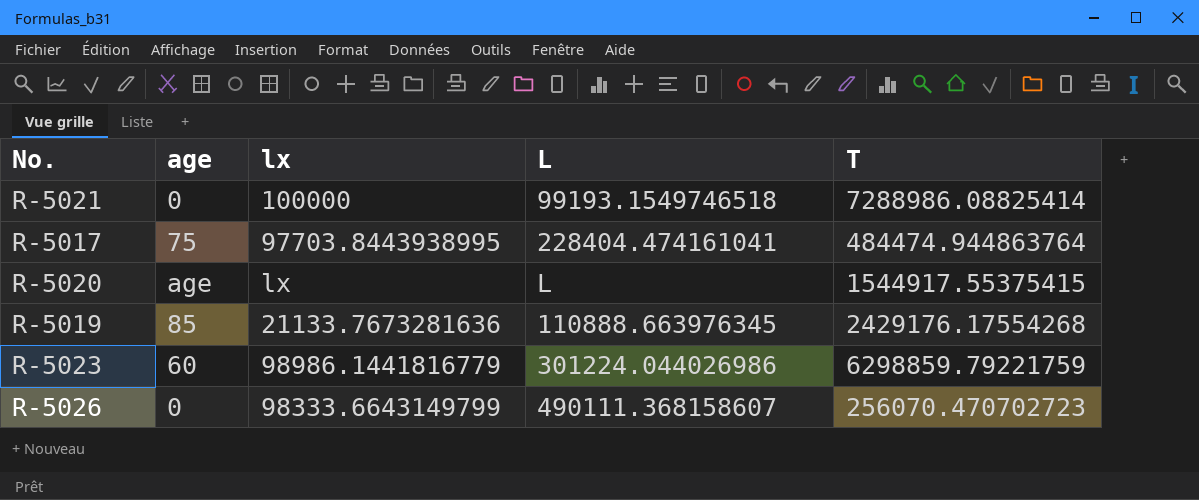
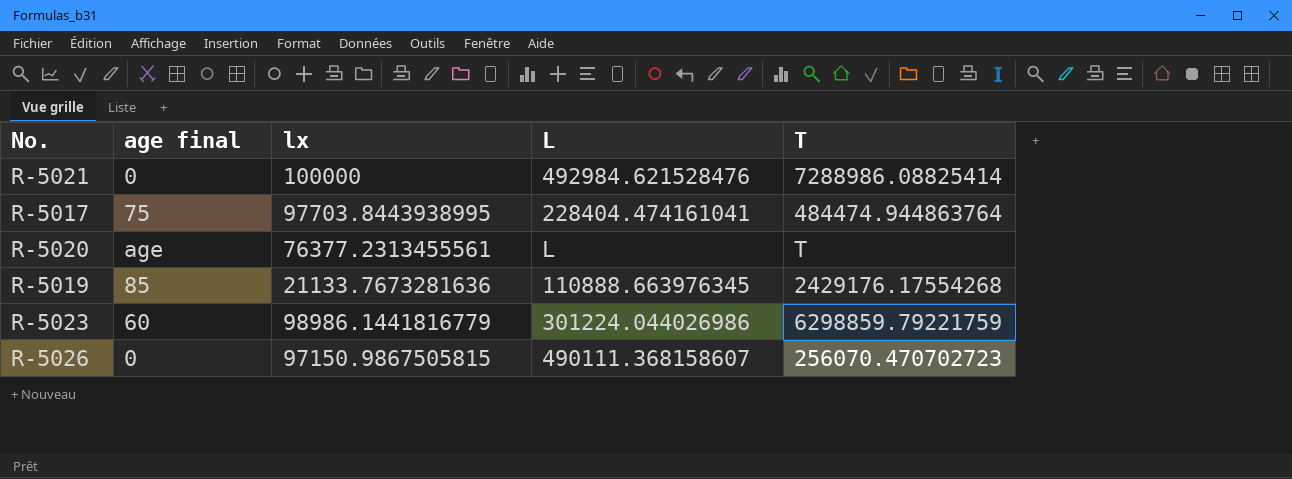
column name: age -> age final
R-5021 | L: 99193.1549746518 -> 492984.621528476
R-5020 | lx: lx -> 76377.2313455561
R-5020 | T: 1544917.55375415 -> T
R-5026 | lx: 98333.6643149799 -> 97150.9867505815

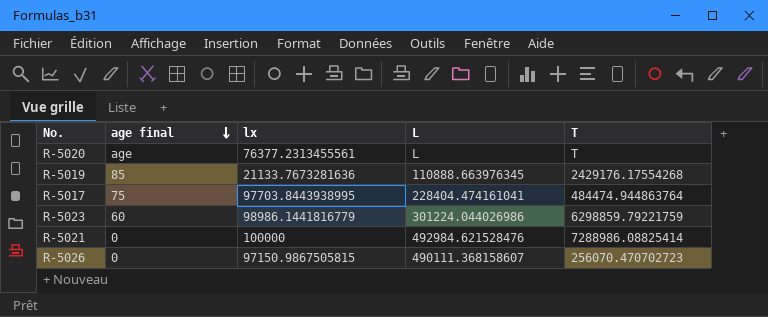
row order: none -> age final descending

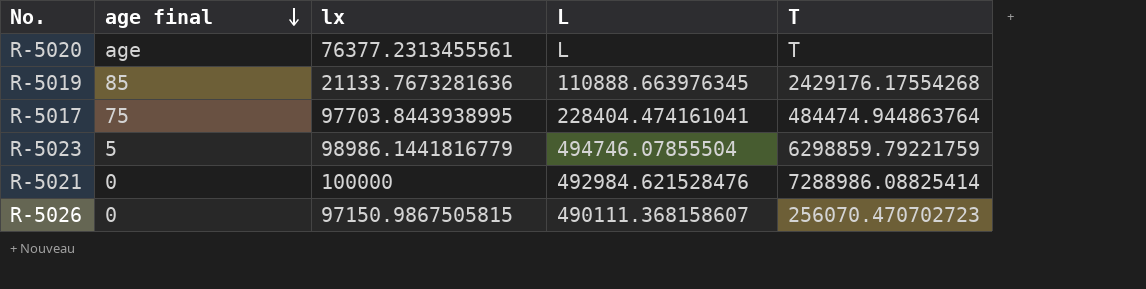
R-5023 | age final: 60 -> 5
R-5023 | L: 301224.044026986 -> 494746.07855504

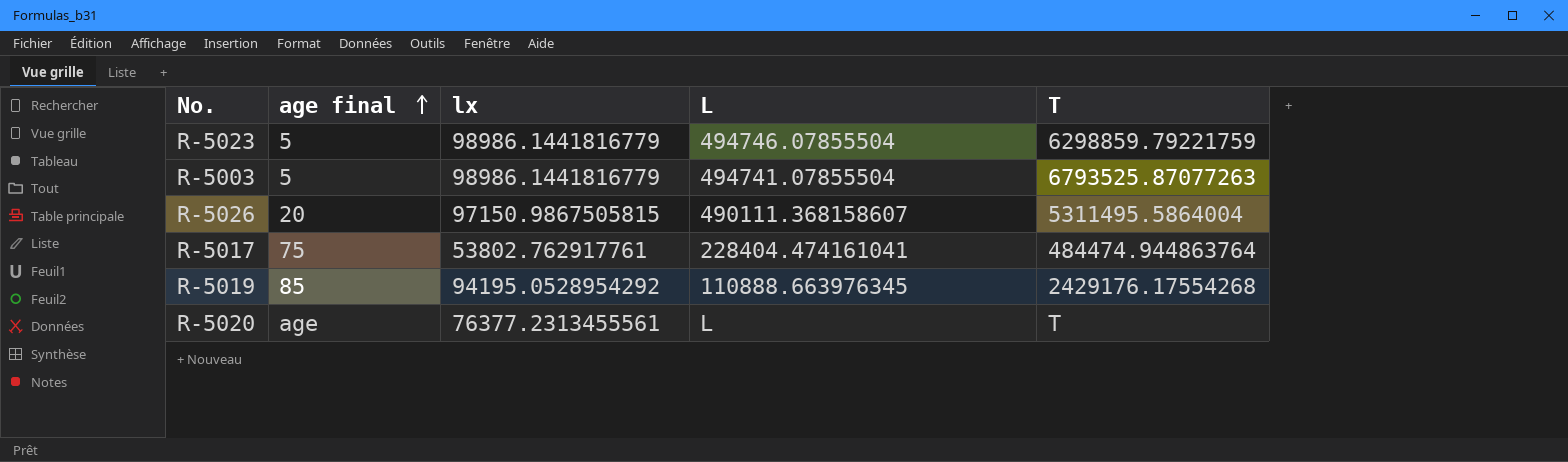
row order: age final descending -> age final ascending
row R-5021: 0 | 100000 | 492984.621528476 | 7288986.08825414 -> none
row R-5003: none -> 5 | 98986.1441816779 | 494741.07855504 | 6793525.87077263
R-5026 | age final: 0 -> 20
R-5026 | T: 256070.470702723 -> 5311495.5864004
R-5017 | lx: 97703.8443938995 -> 53802.762917761
R-5019 | lx: 21133.7673281636 -> 94195.0528954292

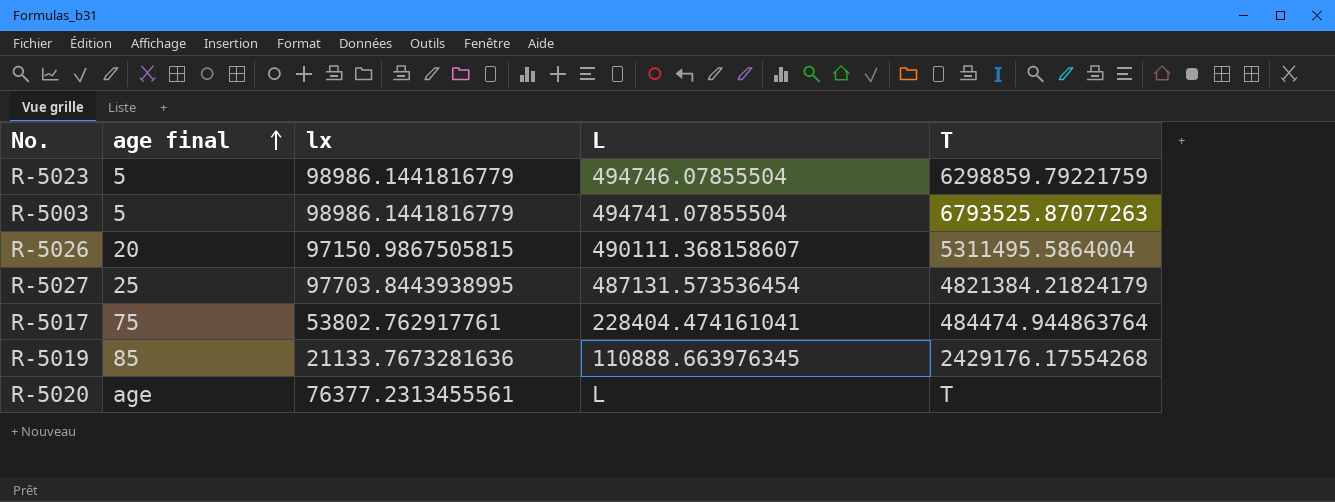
row R-5027: none -> 25 | 97703.8443938995 | 487131.573536454 | 4821384.21824179
R-5019 | lx: 94195.0528954292 -> 21133.7673281636

